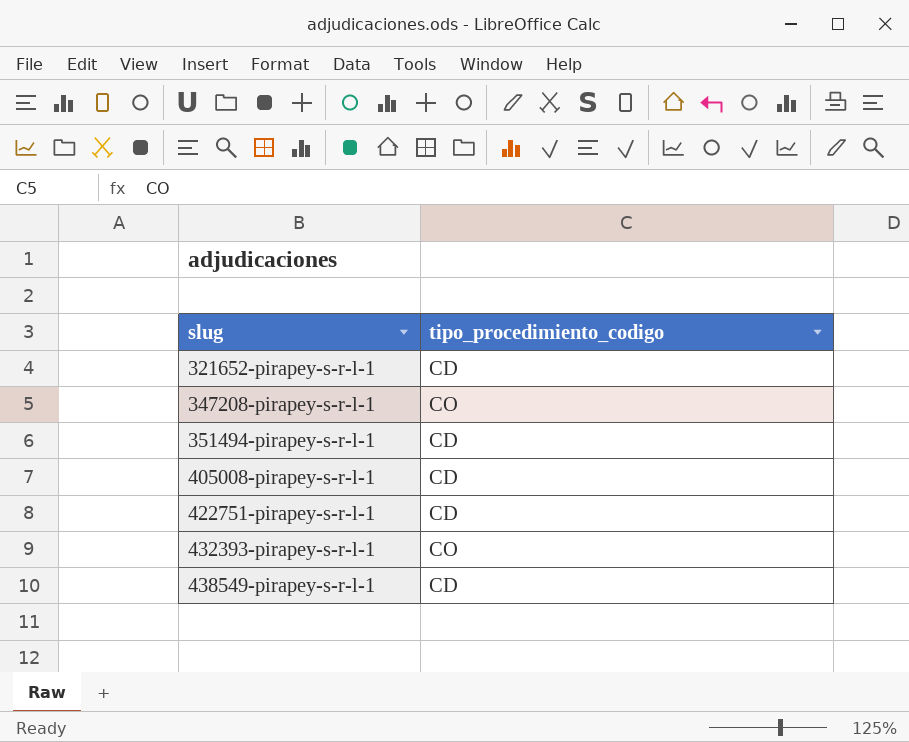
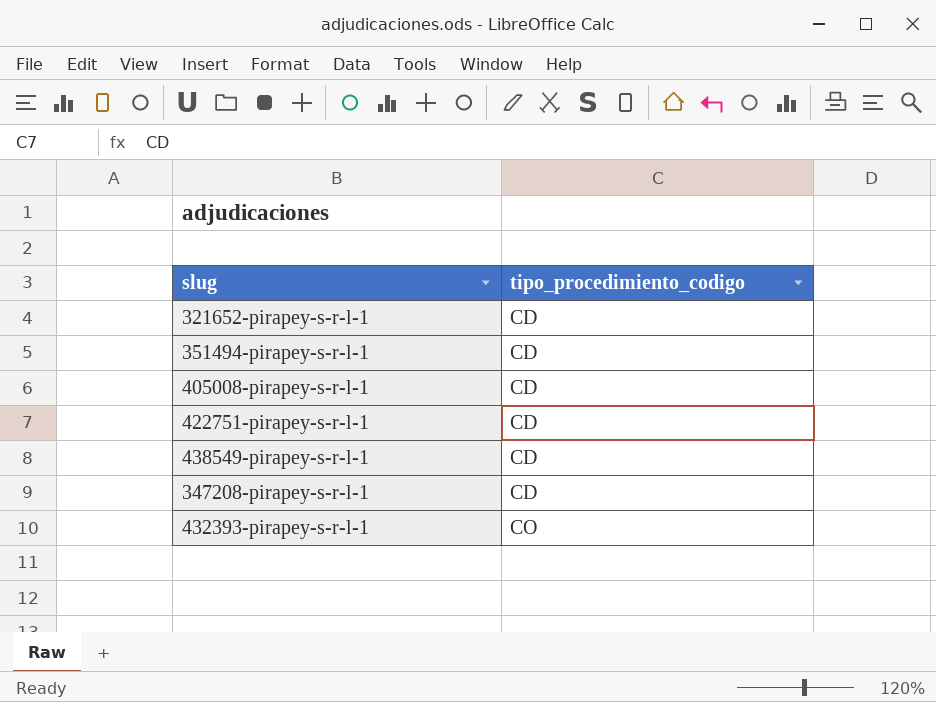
row order: slug ascending -> tipo_procedimiento_codigo ascending
347208-pirapey-s-r-l-1 | tipo_procedimiento_codigo: CO -> CD

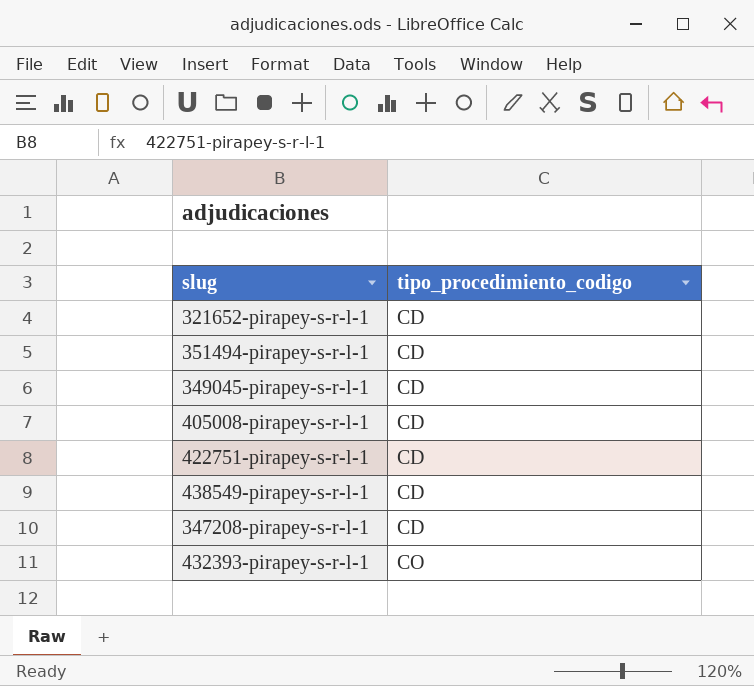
row 349045-pirapey-s-r-l-1: none -> CD

